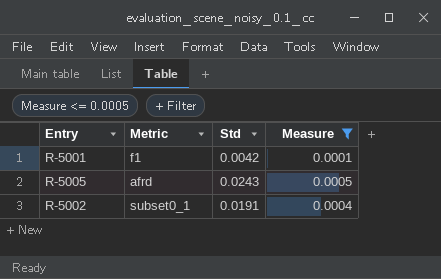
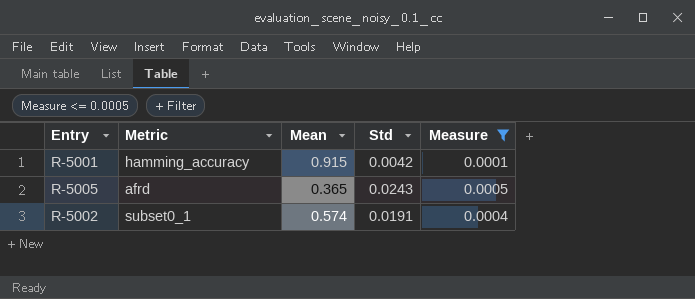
column Mean | position: none -> 3
R-5001 | Metric: f1 -> hamming_accuracy

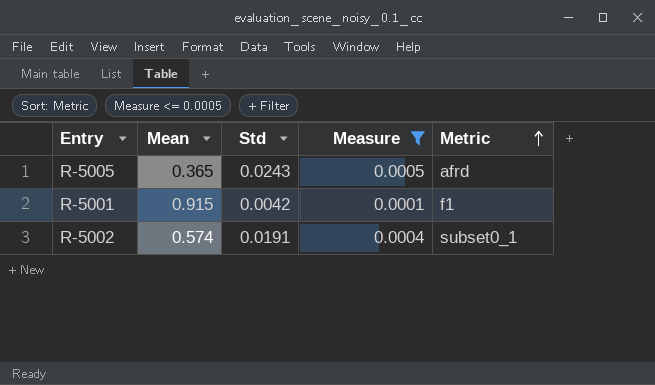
row order: none -> Metric ascending
column Metric | position: 2 -> 5
R-5001 | Metric: hamming_accuracy -> f1

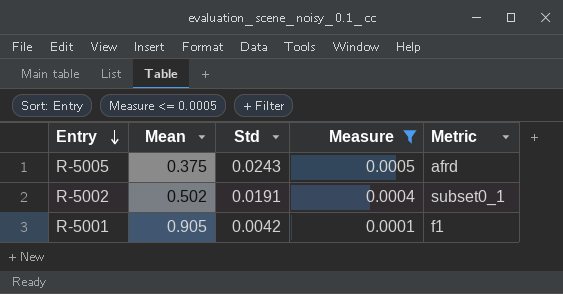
row order: Metric ascending -> Entry descending
R-5005 | Mean: 0.365 -> 0.375
R-5002 | Mean: 0.574 -> 0.502
R-5001 | Mean: 0.915 -> 0.905

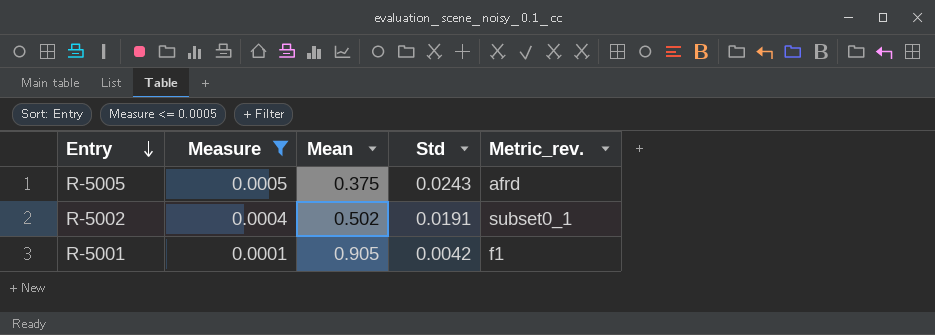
column Measure | position: 4 -> 2
column name: Metric -> Metric_rev.

